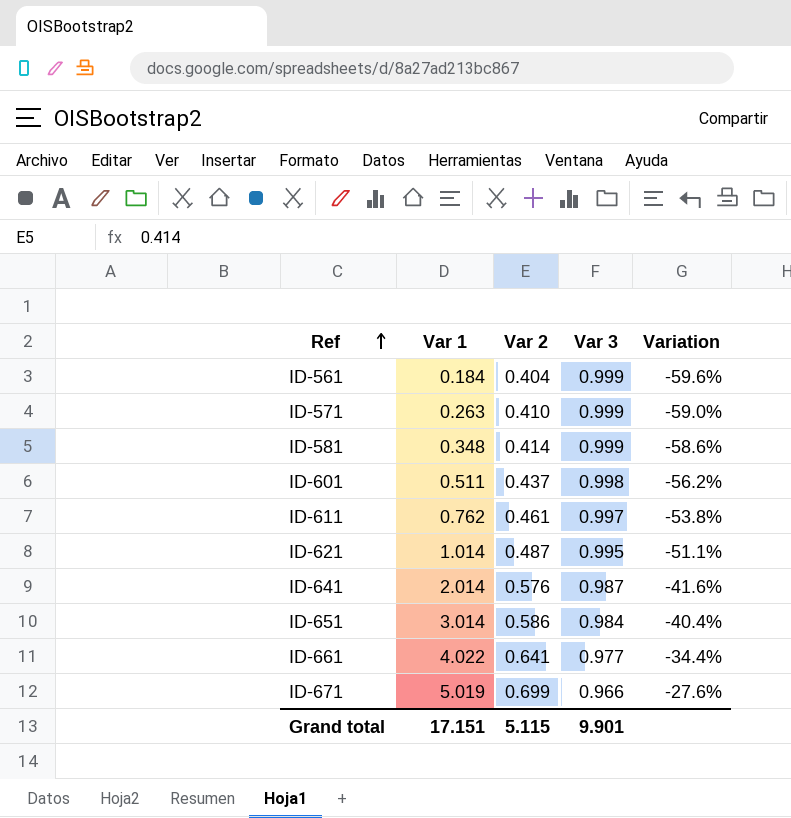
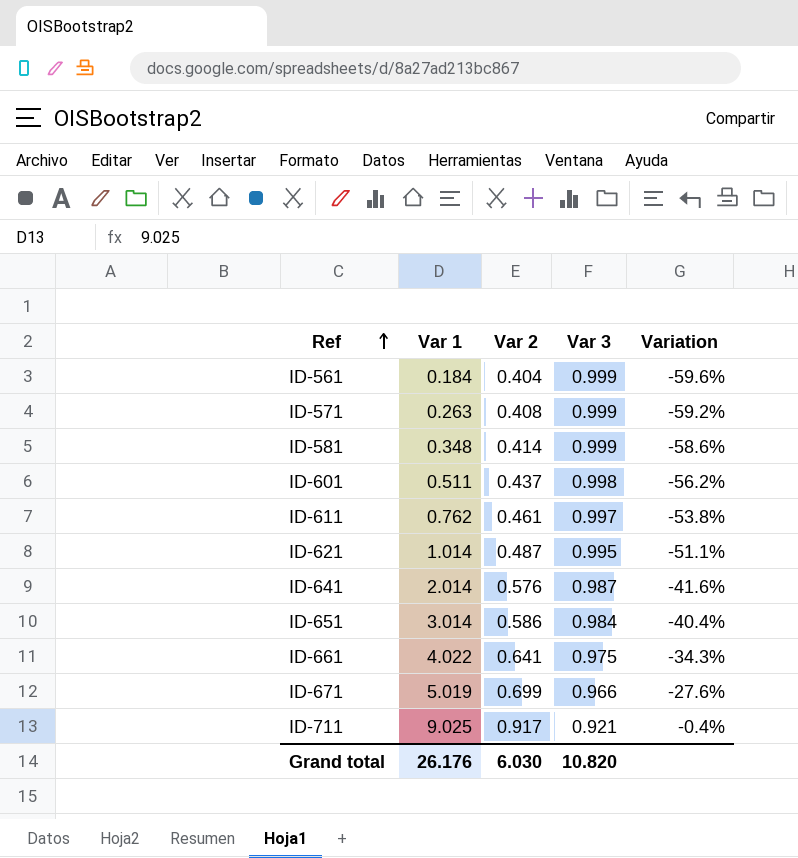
ID-571 | Var 2: 0.410 -> 0.408
ID-571 | Variation: -59.0% -> -59.2%
ID-661 | Var 3: 0.977 -> 0.975
ID-661 | Variation: -34.4% -> -34.3%
row ID-711: none -> 9.025 | 0.917 | 0.921 | -0.4%
Grand total | Var 1: 17.151 -> 26.176
Grand total | Var 2: 5.115 -> 6.030
Grand total | Var 3: 9.901 -> 10.820

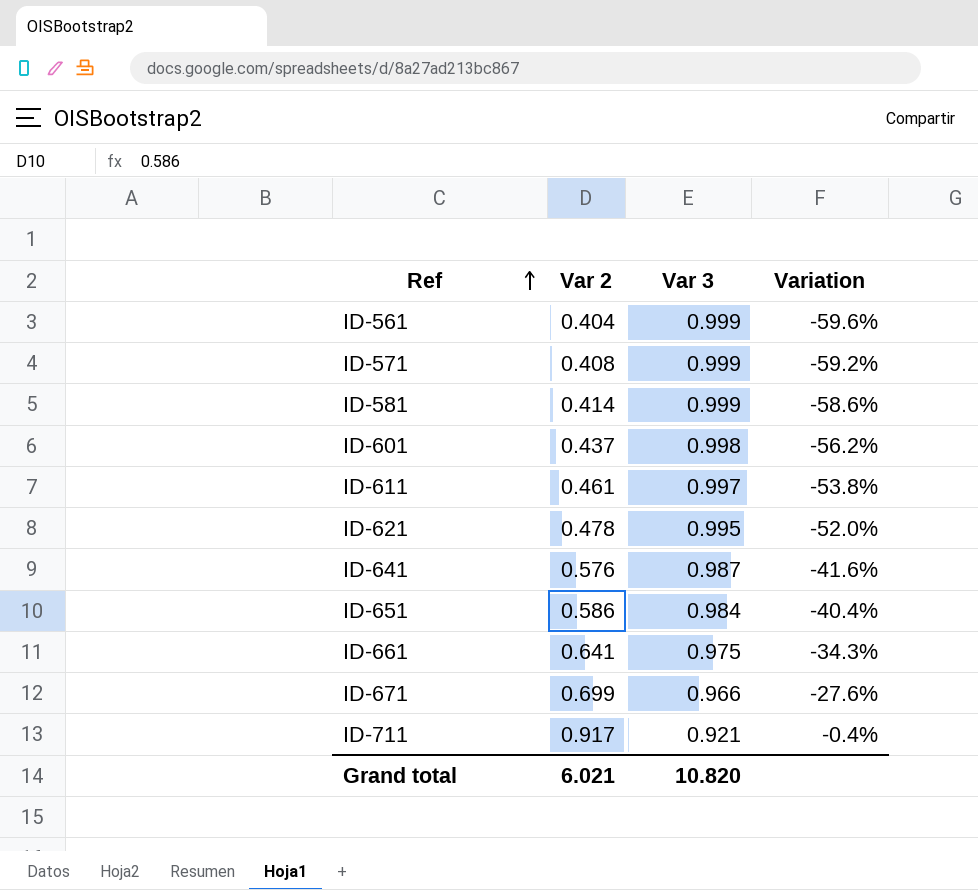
column Var 1 | position: 2 -> none
ID-621 | Var 2: 0.487 -> 0.478
ID-621 | Variation: -51.1% -> -52.0%
Grand total | Var 2: 6.030 -> 6.021

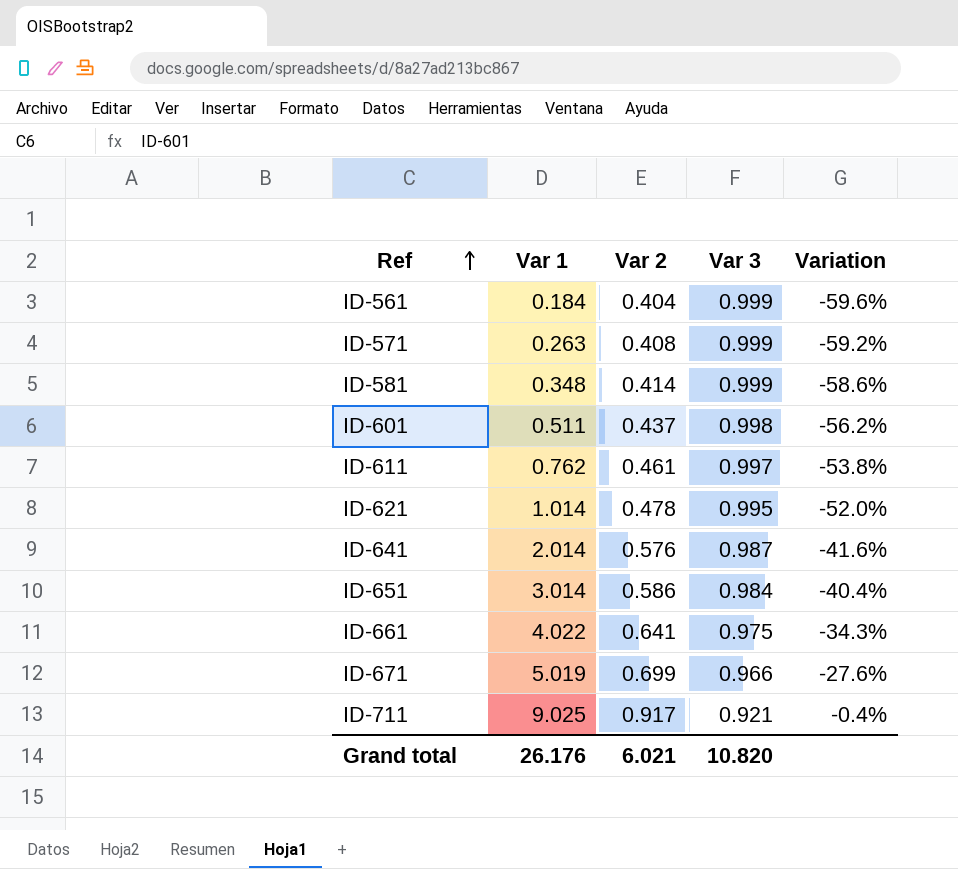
column Var 1 | position: none -> 2

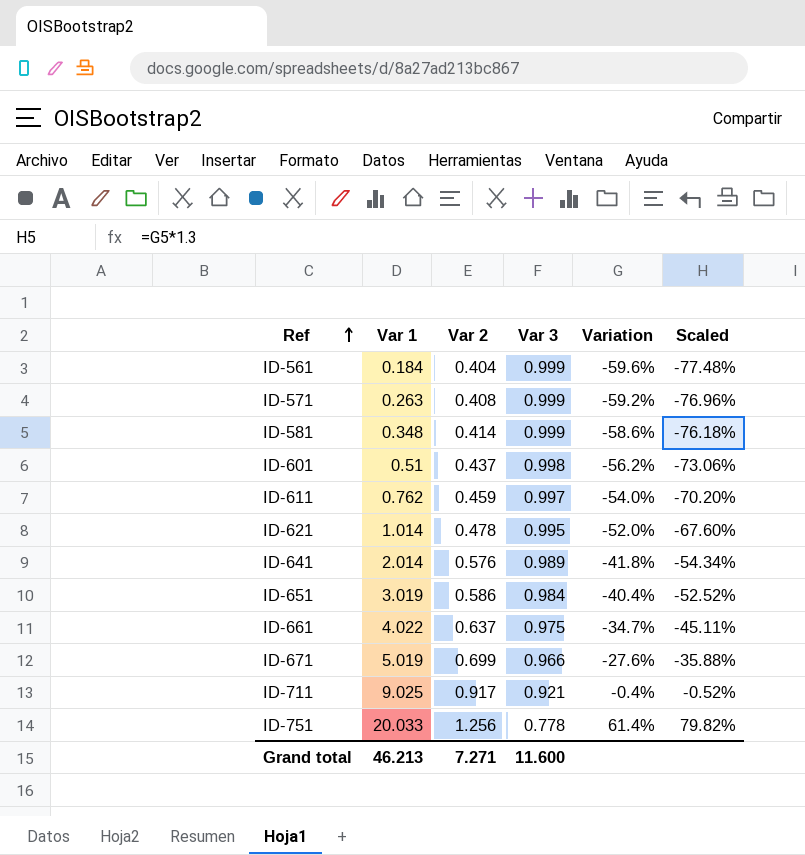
column Scaled | formula: none -> [Variation] * 1.3
ID-601 | Var 1: 0.511 -> 0.51
ID-611 | Var 2: 0.461 -> 0.459
ID-611 | Variation: -53.8% -> -54.0%
ID-641 | Var 3: 0.987 -> 0.989
ID-641 | Variation: -41.6% -> -41.8%
ID-651 | Var 1: 3.014 -> 3.019
ID-661 | Var 2: 0.641 -> 0.637
ID-661 | Variation: -34.3% -> -34.7%
row ID-751: none -> 20.033 | 1.256 | 0.778 | 61.4% | 79.82%
Grand total | Var 1: 26.176 -> 46.213
Grand total | Var 2: 6.021 -> 7.271
Grand total | Var 3: 10.820 -> 11.600

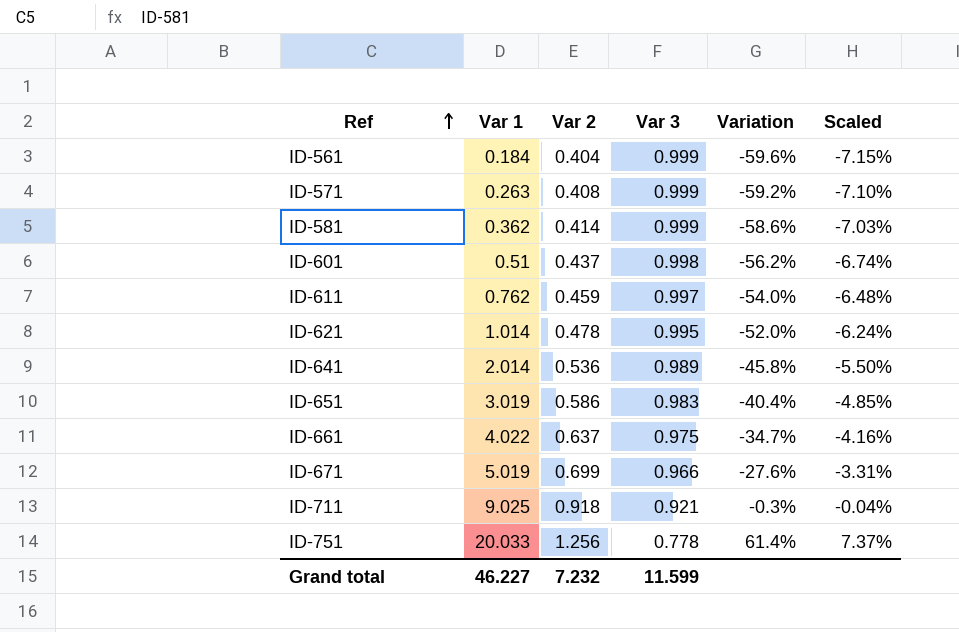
column Scaled | formula: [Variation] * 1.3 -> [Variation] * 0.12
ID-581 | Var 1: 0.348 -> 0.362
ID-641 | Var 2: 0.576 -> 0.536
ID-641 | Variation: -41.8% -> -45.8%
ID-651 | Var 3: 0.984 -> 0.983
ID-711 | Var 2: 0.917 -> 0.918
ID-711 | Variation: -0.4% -> -0.3%
Grand total | Var 1: 46.213 -> 46.227
Grand total | Var 2: 7.271 -> 7.232
Grand total | Var 3: 11.600 -> 11.599

